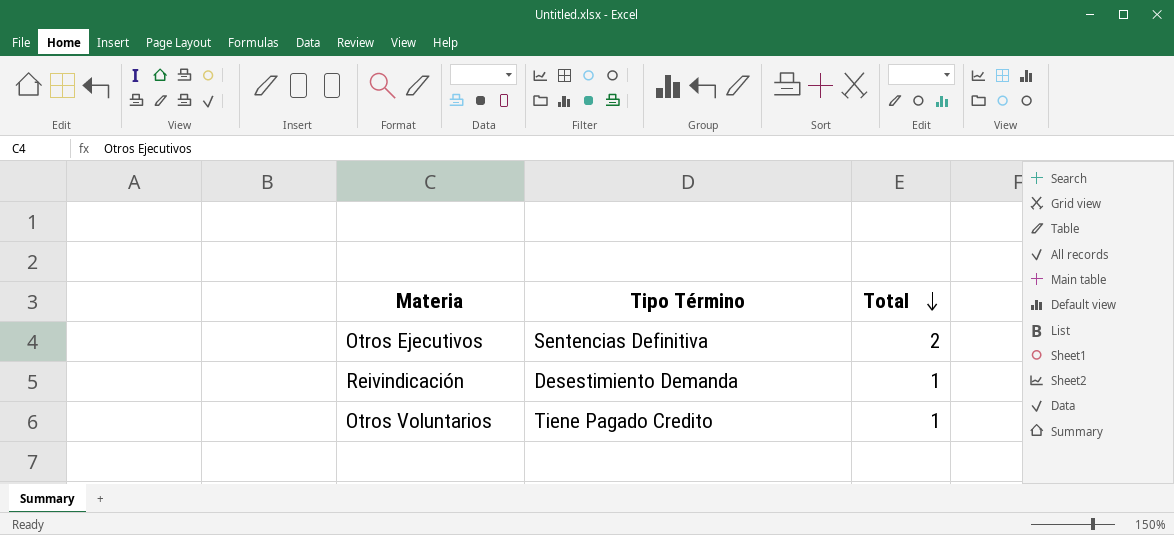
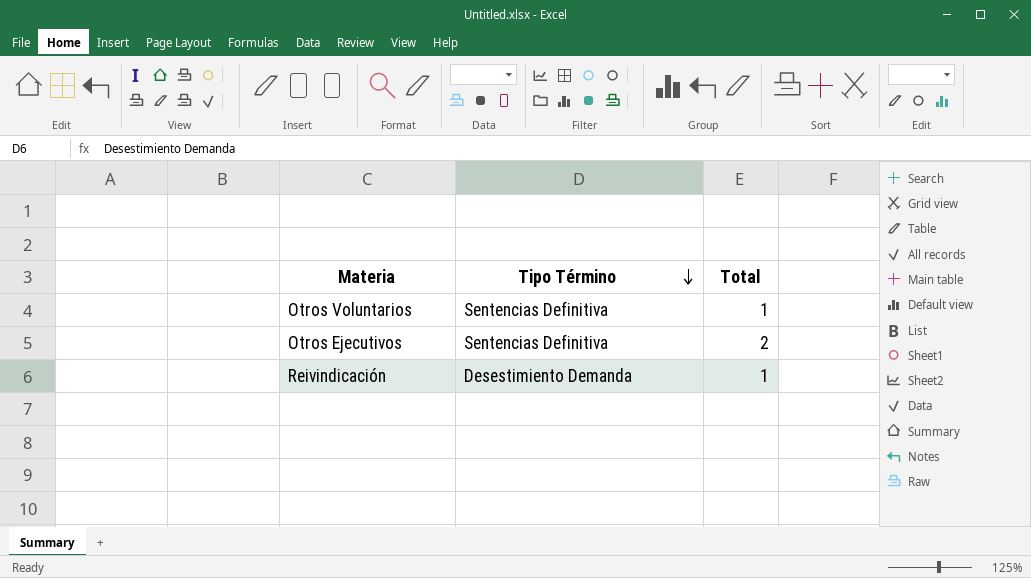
row order: Total descending -> Tipo Término descending
Otros Voluntarios | Tipo Término: Tiene Pagado Credito -> Sentencias Definitiva

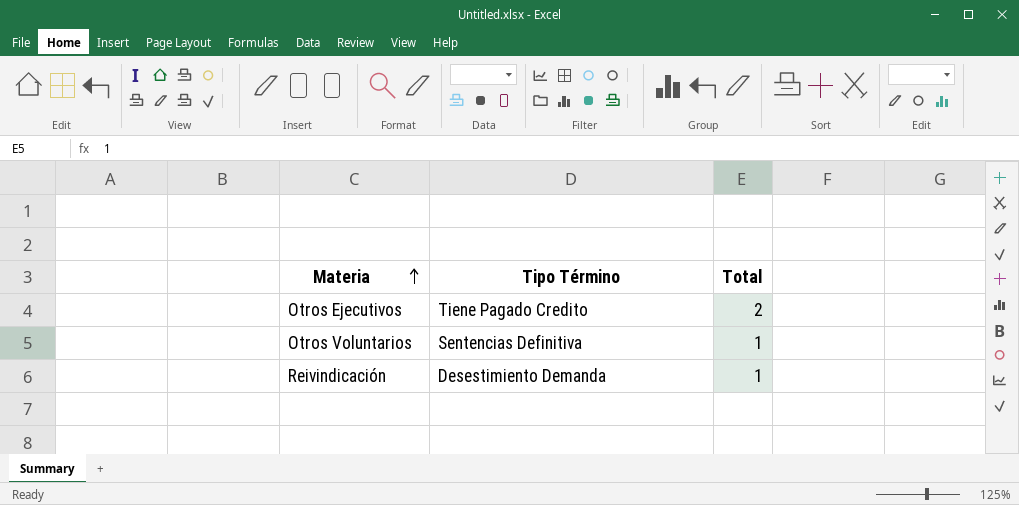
row order: Tipo Término descending -> Materia ascending
Otros Ejecutivos | Tipo Término: Sentencias Definitiva -> Tiene Pagado Credito

